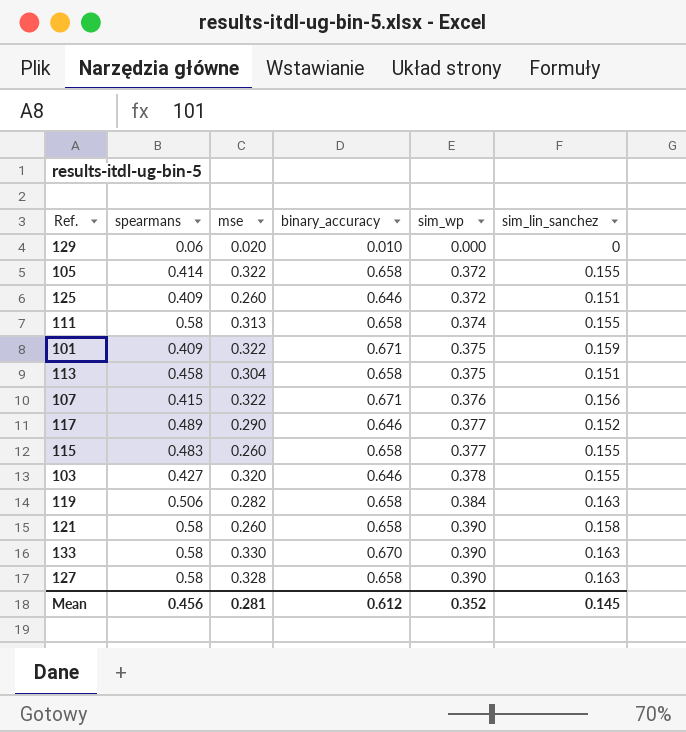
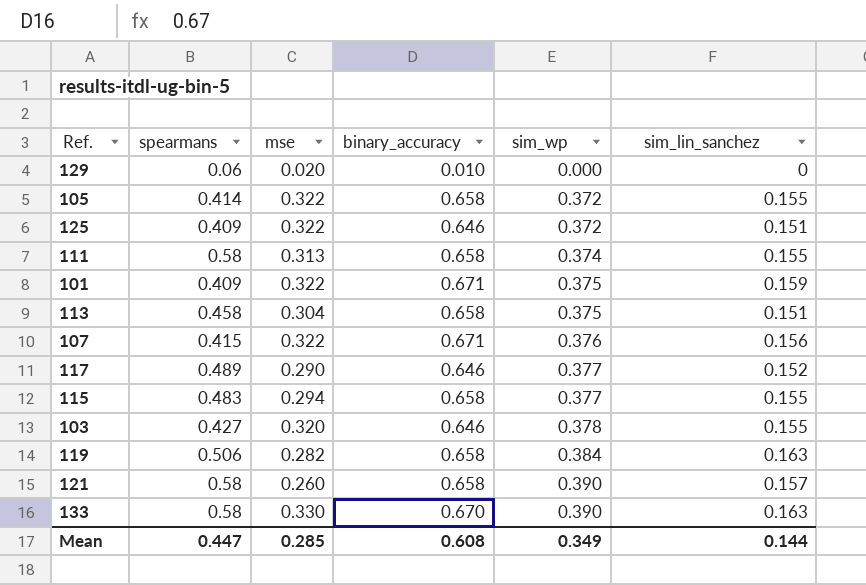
row 127: 0.58 | 0.328 | 0.658 | 0.390 | 0.163 -> none
125 | mse: 0.260 -> 0.322
115 | mse: 0.260 -> 0.294
121 | sim_lin_sanchez: 0.158 -> 0.157
Mean | spearmans: 0.456 -> 0.447
Mean | mse: 0.281 -> 0.285
Mean | binary_accuracy: 0.612 -> 0.608
Mean | sim_wp: 0.352 -> 0.349
Mean | sim_lin_sanchez: 0.145 -> 0.144

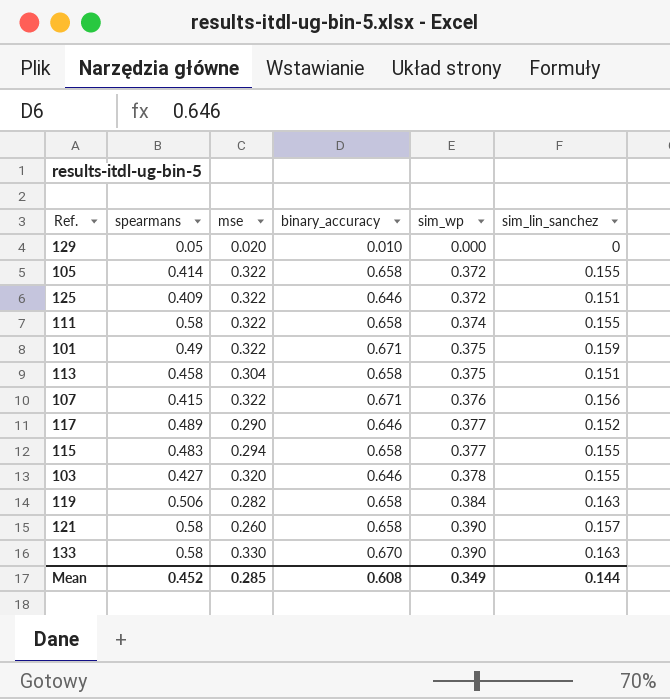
129 | spearmans: 0.06 -> 0.05
111 | mse: 0.313 -> 0.322
101 | spearmans: 0.409 -> 0.49
Mean | spearmans: 0.447 -> 0.452

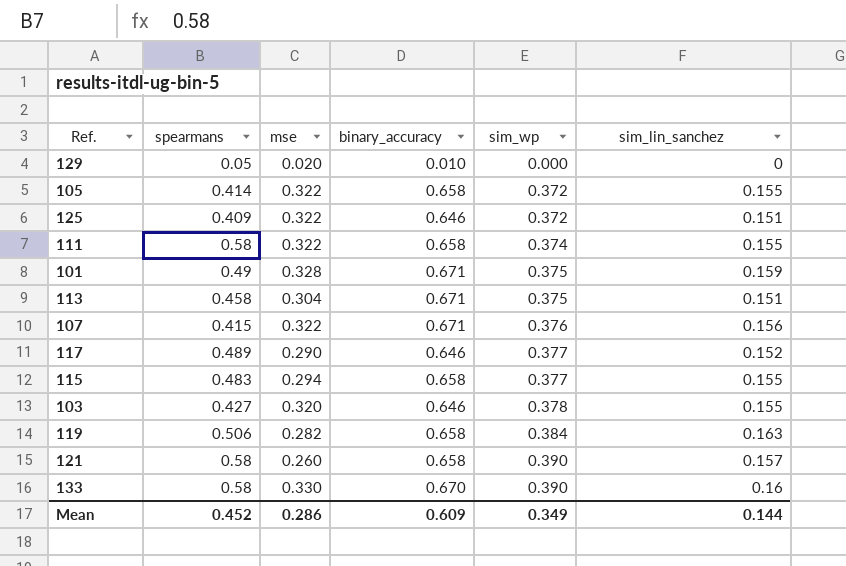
101 | mse: 0.322 -> 0.328
113 | binary_accuracy: 0.658 -> 0.671
133 | sim_lin_sanchez: 0.163 -> 0.16
Mean | mse: 0.285 -> 0.286
Mean | binary_accuracy: 0.608 -> 0.609

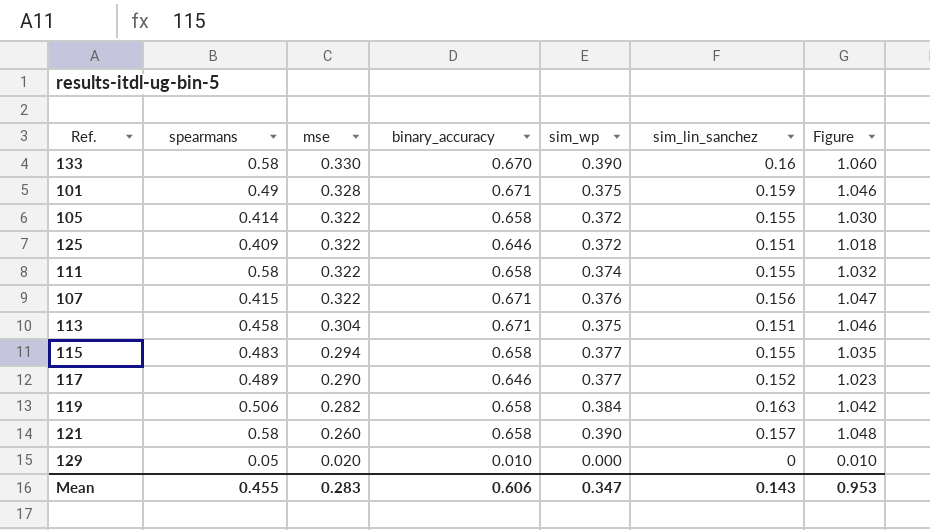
row order: sim_wp ascending -> mse descending
column Figure | formula: none -> [binary_accuracy] + [sim_wp]
row 103: 0.427 | 0.320 | 0.646 | 0.378 | 0.155 -> none
Mean | spearmans: 0.452 -> 0.455
Mean | mse: 0.286 -> 0.283
Mean | binary_accuracy: 0.609 -> 0.606
Mean | sim_wp: 0.349 -> 0.347
Mean | sim_lin_sanchez: 0.144 -> 0.143

